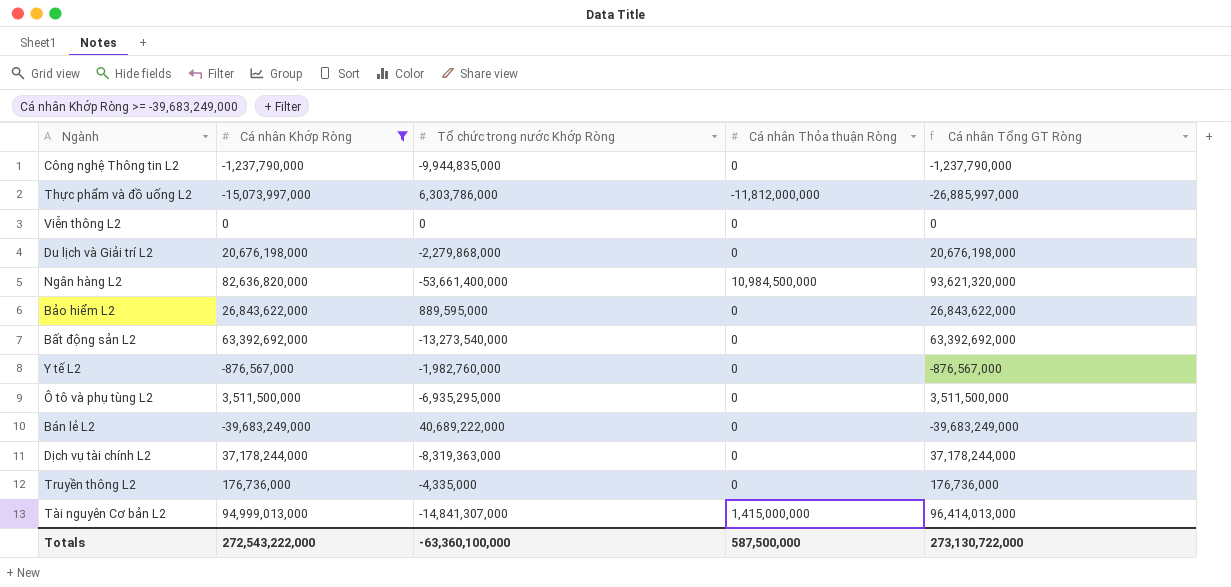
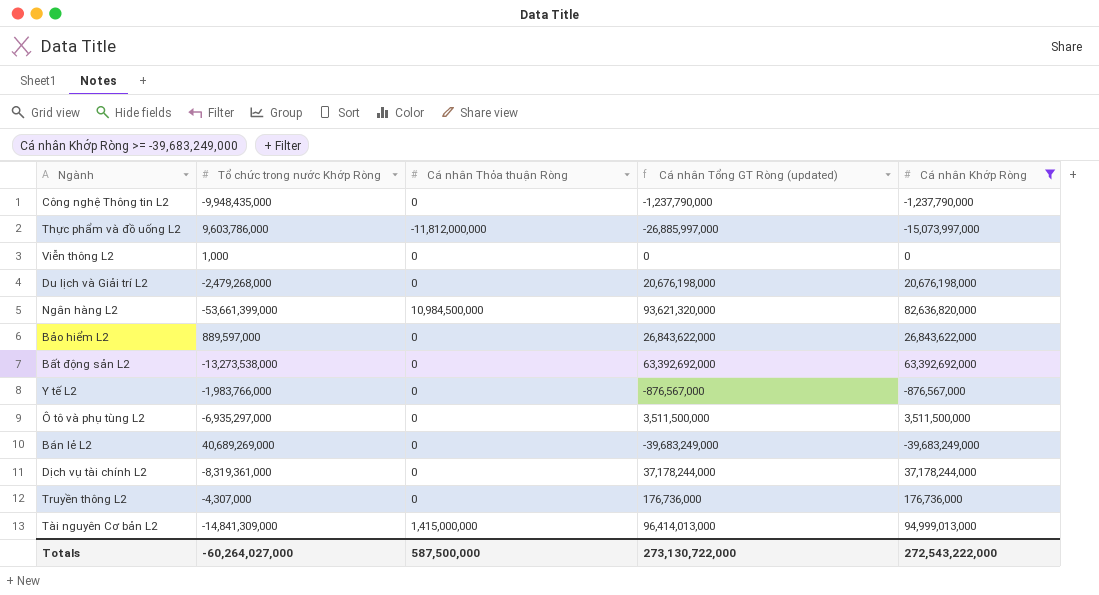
column name: Cá nhân Tổng GT Ròng -> Cá nhân Tổng GT Ròng (updated)
column Cá nhân Khớp Ròng | position: 2 -> 5
Công nghệ Thông tin L2 | Tổ chức trong nước Khớp Ròng: -9,944,835,000 -> -9,948,435,000
Thực phẩm và đồ uống L2 | Tổ chức trong nước Khớp Ròng: 6,303,786,000 -> 9,603,786,000
Viễn thông L2 | Tổ chức trong nước Khớp Ròng: 0 -> 1,000
Du lịch và Giải trí L2 | Tổ chức trong nước Khớp Ròng: -2,279,868,000 -> -2,479,268,000
Ngân hàng L2 | Tổ chức trong nước Khớp Ròng: -53,661,400,000 -> -53,661,399,000
Bảo hiểm L2 | Tổ chức trong nước Khớp Ròng: 889,595,000 -> 889,597,000
Bất động sản L2 | Tổ chức trong nước Khớp Ròng: -13,273,540,000 -> -13,273,538,000
Y tế L2 | Tổ chức trong nước Khớp Ròng: -1,982,760,000 -> -1,983,766,000
Ô tô và phụ tùng L2 | Tổ chức trong nước Khớp Ròng: -6,935,295,000 -> -6,935,297,000
Bán lẻ L2 | Tổ chức trong nước Khớp Ròng: 40,689,222,000 -> 40,689,269,000
Dịch vụ tài chính L2 | Tổ chức trong nước Khớp Ròng: -8,319,363,000 -> -8,319,361,000
Truyền thông L2 | Tổ chức trong nước Khớp Ròng: -4,335,000 -> -4,307,000
Tài nguyên Cơ bản L2 | Tổ chức trong nước Khớp Ròng: -14,841,307,000 -> -14,841,309,000
Totals | Tổ chức trong nước Khớp Ròng: -63,360,100,000 -> -60,264,027,000

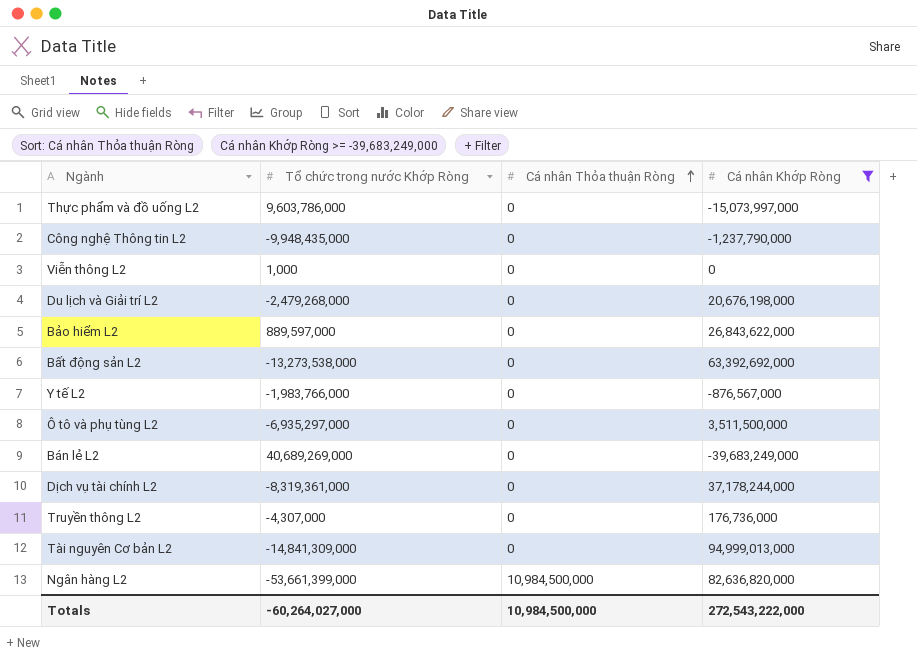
row order: none -> Cá nhân Thỏa thuận Ròng ascending
column Cá nhân Tổng GT Ròng (updated) | formula: [Cá nhân Thỏa thuận Ròng] + [Cá nhân Khớp Ròng] -> none
Thực phẩm và đồ uống L2 | Cá nhân Thỏa thuận Ròng: -11,812,000,000 -> 0
Tài nguyên Cơ bản L2 | Cá nhân Thỏa thuận Ròng: 1,415,000,000 -> 0
Totals | Cá nhân Thỏa thuận Ròng: 587,500,000 -> 10,984,500,000

